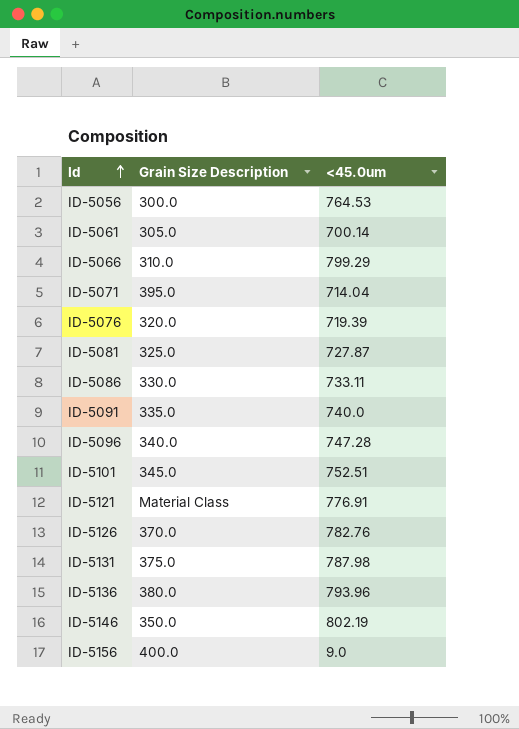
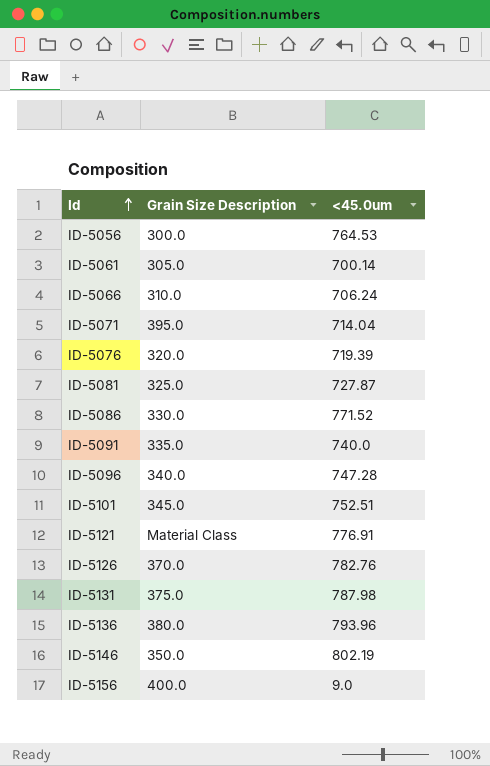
ID-5066 | <45.0um: 799.29 -> 706.24
ID-5086 | <45.0um: 733.11 -> 771.52

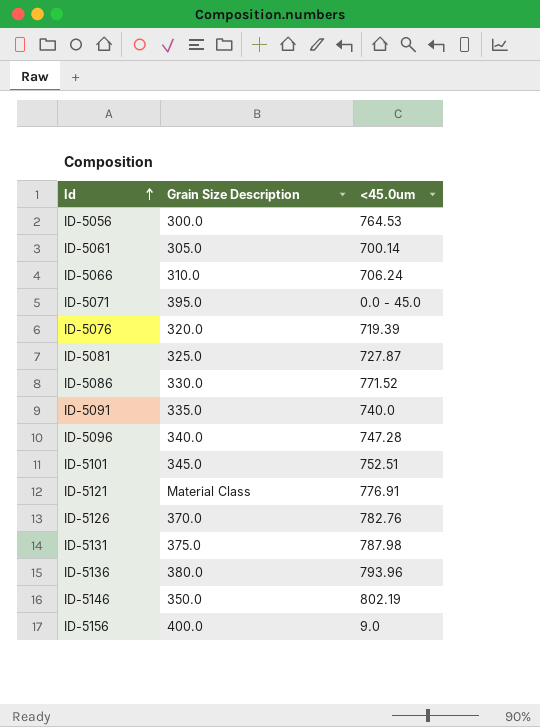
ID-5071 | <45.0um: 714.04 -> 0.0 - 45.0

